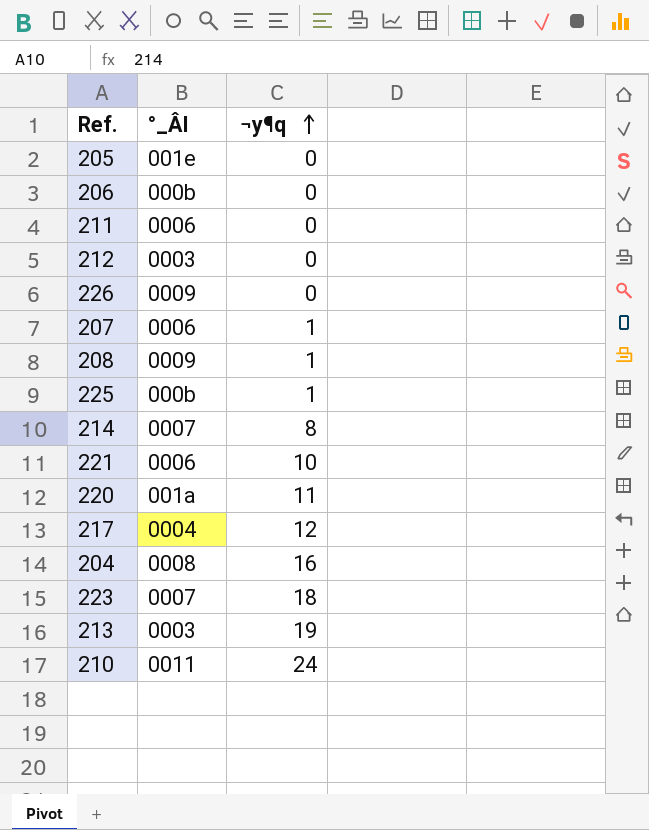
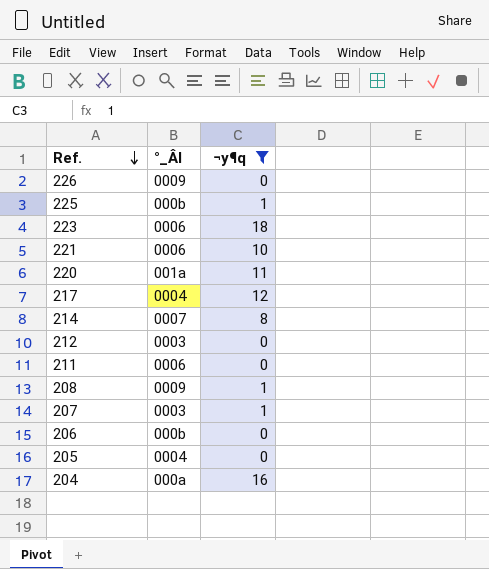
filter: none -> ¬y¶q <= 18
row order: ¬y¶q ascending -> Ref. descending
223 | °_ÂI: 0007 -> 0006
207 | °_ÂI: 0006 -> 0003
205 | °_ÂI: 001e -> 0004
204 | °_ÂI: 0008 -> 000a

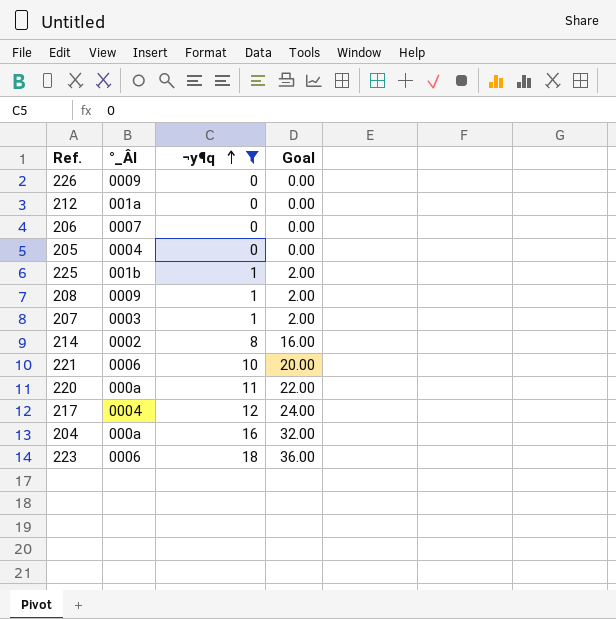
row order: Ref. descending -> ¬y¶q ascending
column Goal | formula: none -> [¬y¶q] * 2
row 211: 0006 | 0 -> none
212 | °_ÂI: 0003 -> 001a
206 | °_ÂI: 000b -> 0007
225 | °_ÂI: 000b -> 001b
214 | °_ÂI: 0007 -> 0002
220 | °_ÂI: 001a -> 000a

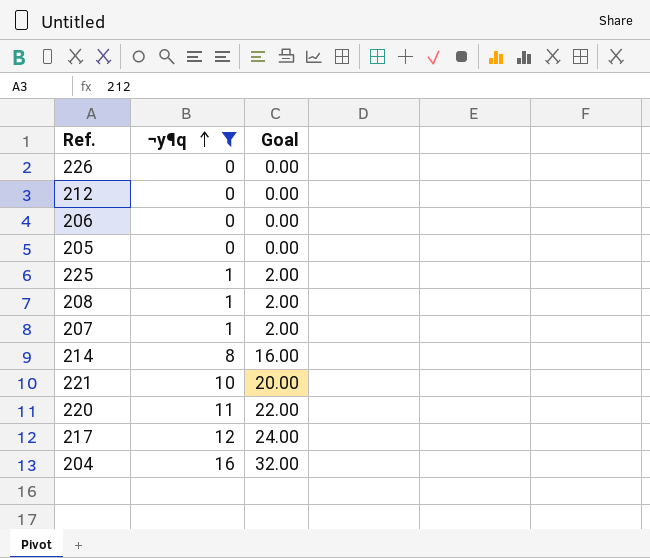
column °_ÂI | position: 2 -> none
row 223: 0006 | 18 | 36.00 -> none

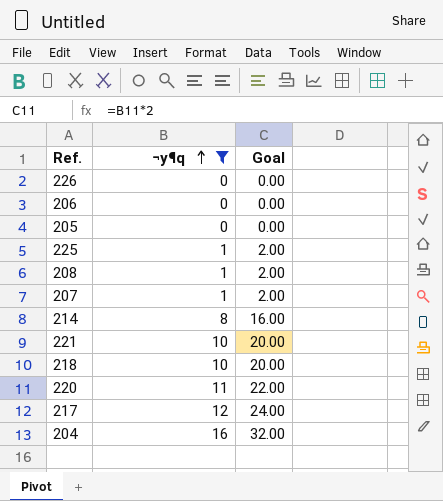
row 212: 0 | 0.00 -> none
row 218: none -> 10 | 20.00

